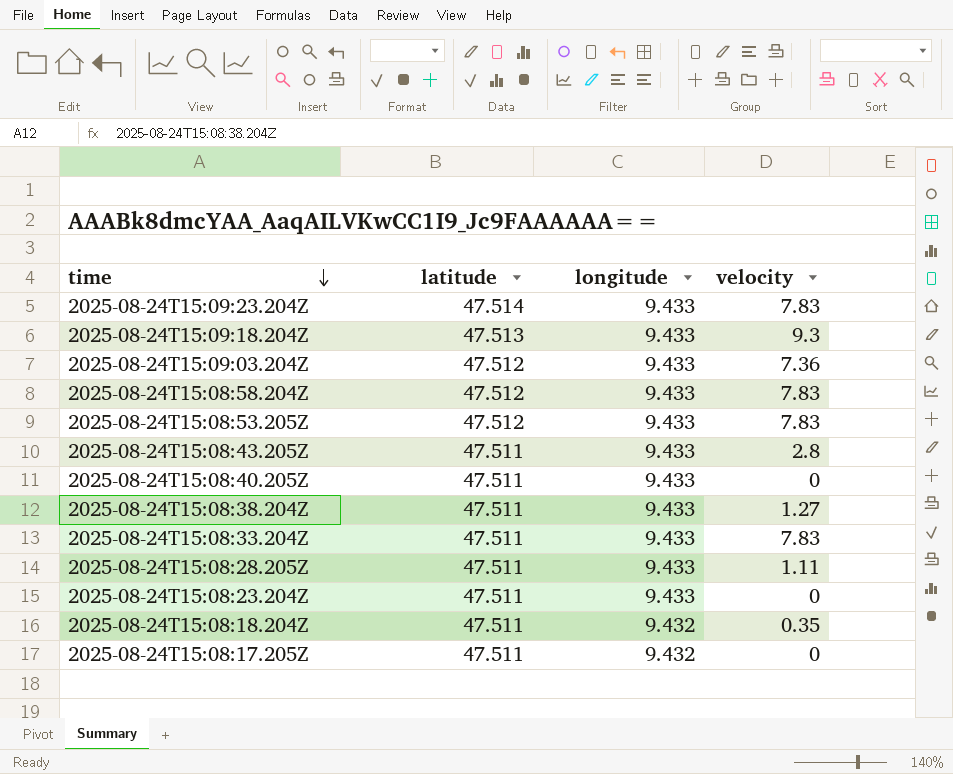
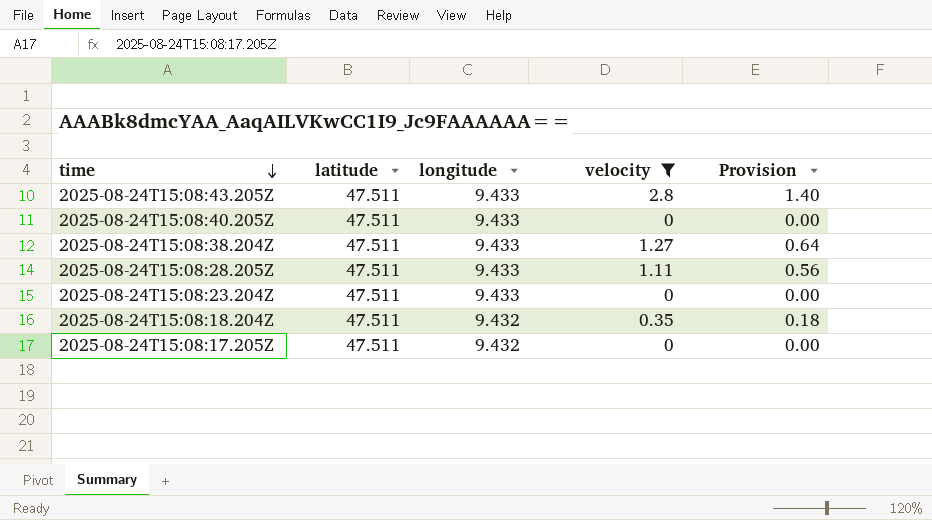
filter: none -> velocity <= 2.8
column Provision | formula: none -> [velocity] * 0.5

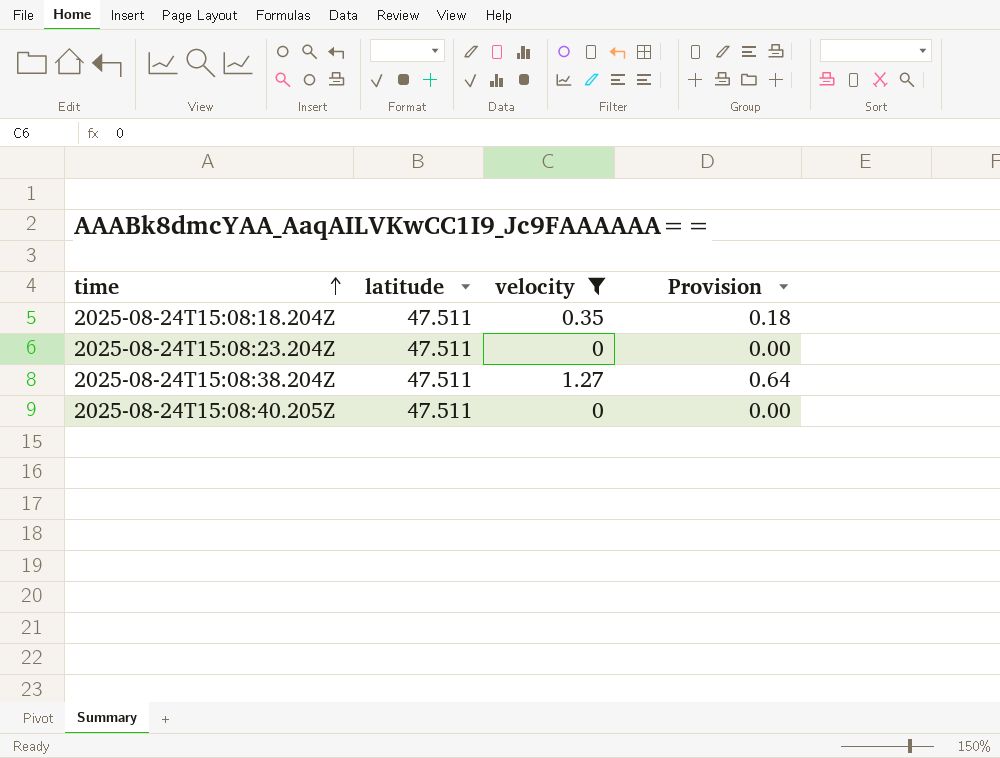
row order: time descending -> time ascending
column longitude | position: 3 -> none
row 2025-08-24T15:08:43.205Z: 47.511 | 9.433 | 2.8 | 1.40 -> none
row 2025-08-24T15:08:28.205Z: 47.511 | 9.433 | 1.11 | 0.56 -> none
row 2025-08-24T15:08:17.205Z: 47.511 | 9.432 | 0 | 0.00 -> none

